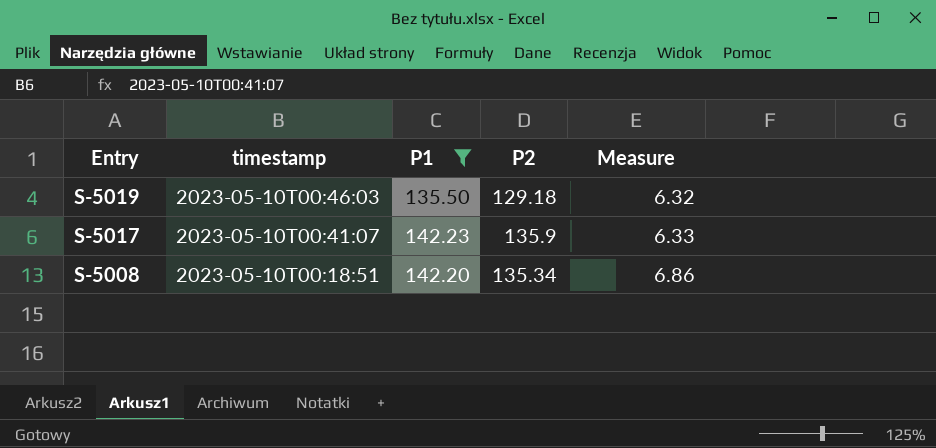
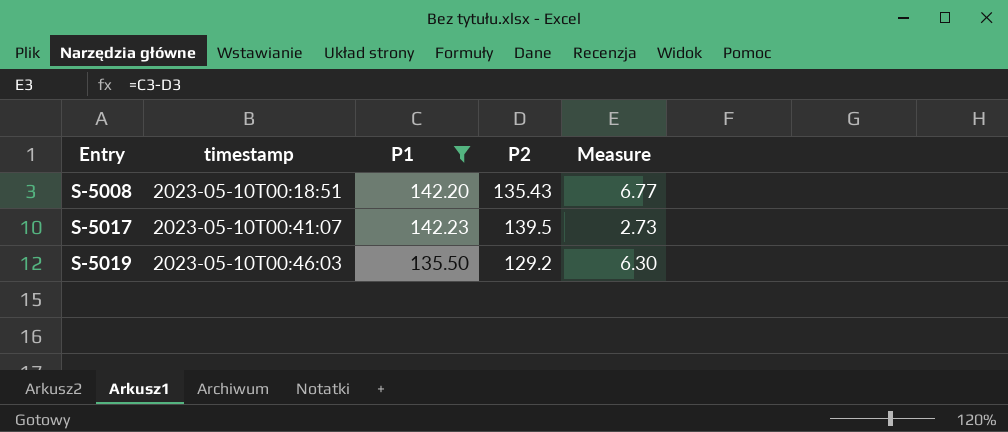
row order: Entry descending -> Entry ascending
S-5008 | P2: 135.34 -> 135.43
S-5008 | Measure: 6.86 -> 6.77
S-5017 | P2: 135.9 -> 139.5
S-5017 | Measure: 6.33 -> 2.73
S-5019 | P2: 129.18 -> 129.2
S-5019 | Measure: 6.32 -> 6.30

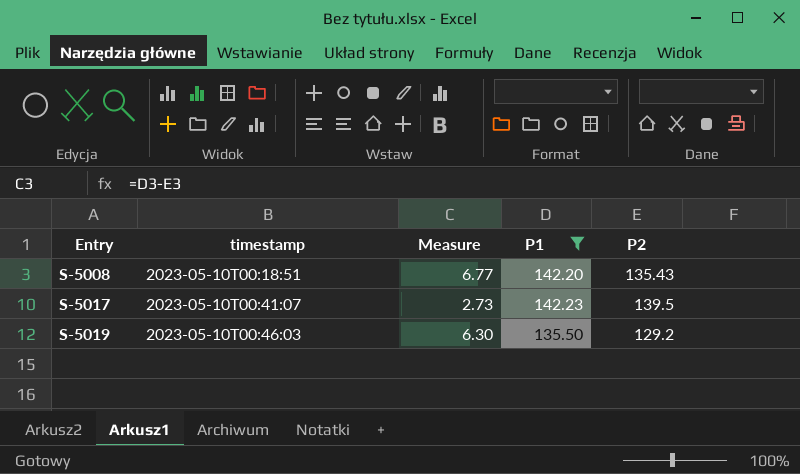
column Measure | position: 5 -> 3

